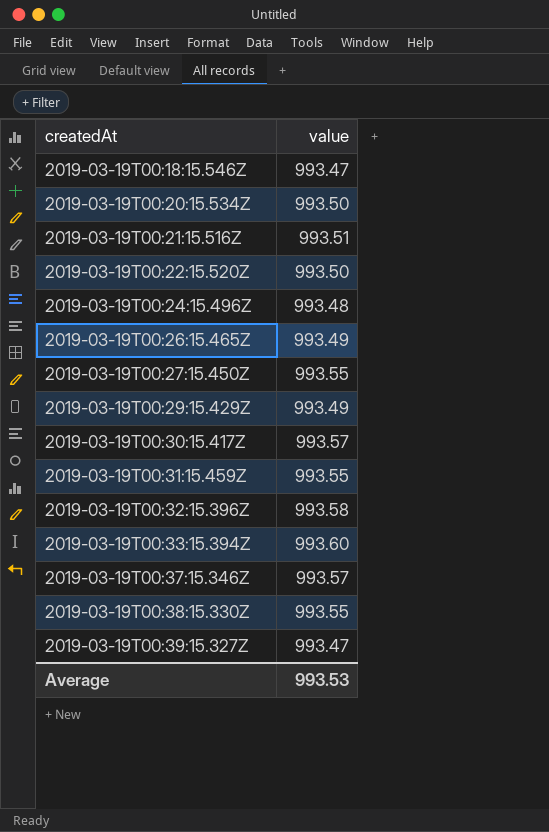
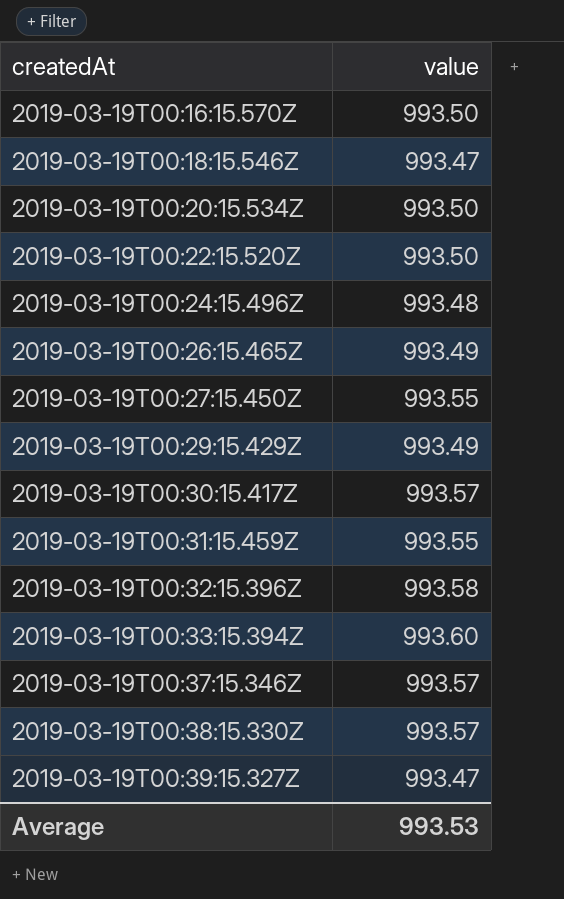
row 2019-03-19T00:21:15.516Z: 993.51 -> none
row 2019-03-19T00:16:15.570Z: none -> 993.50
2019-03-19T00:38:15.330Z | value: 993.55 -> 993.57

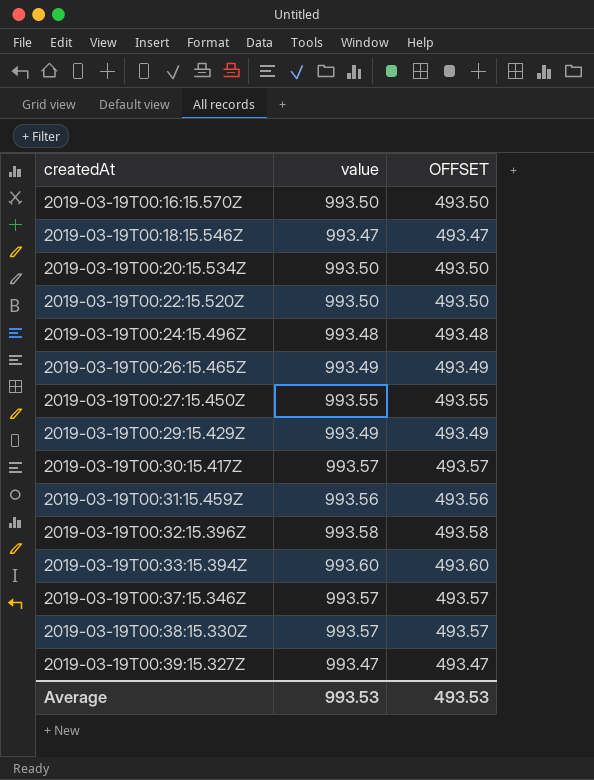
column OFFSET | formula: none -> [value] - 500
2019-03-19T00:31:15.459Z | value: 993.55 -> 993.56

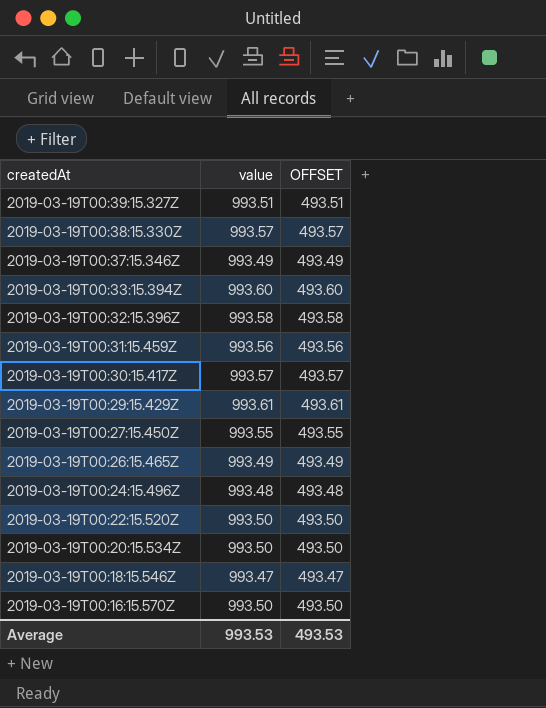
row order: createdAt ascending -> createdAt descending
2019-03-19T00:39:15.327Z | value: 993.47 -> 993.51
2019-03-19T00:39:15.327Z | OFFSET: 493.47 -> 493.51
2019-03-19T00:37:15.346Z | value: 993.57 -> 993.49
2019-03-19T00:37:15.346Z | OFFSET: 493.57 -> 493.49
2019-03-19T00:29:15.429Z | value: 993.49 -> 993.61
2019-03-19T00:29:15.429Z | OFFSET: 493.49 -> 493.61

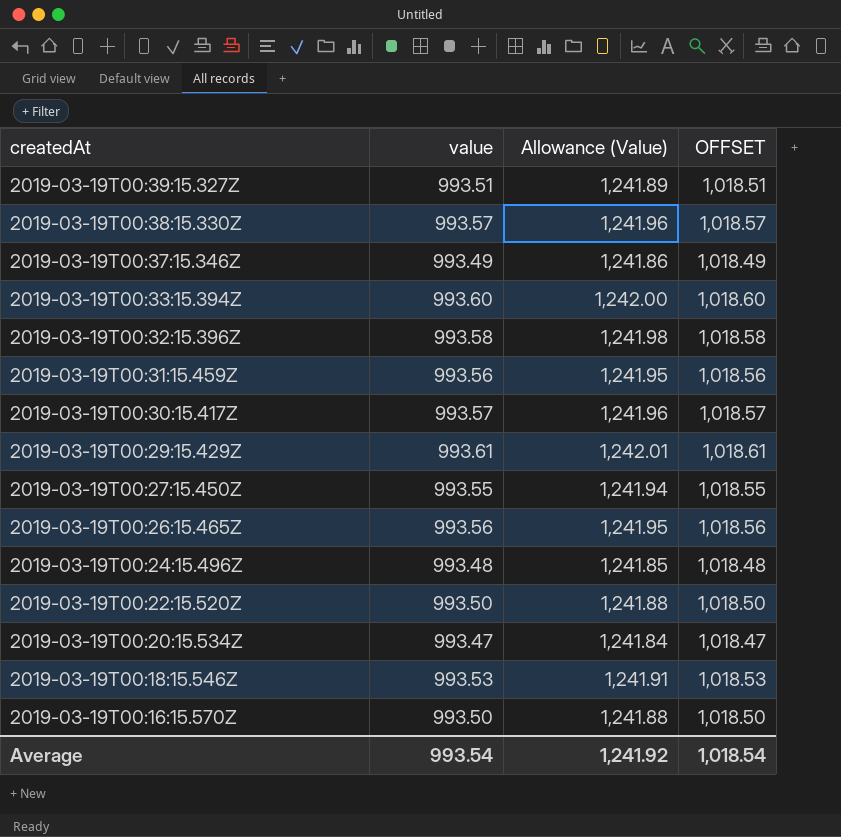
column Allowance (Value) | formula: none -> [value] * 1.25
column OFFSET | formula: [value] - 500 -> [value] + 25
2019-03-19T00:26:15.465Z | value: 993.49 -> 993.56
2019-03-19T00:20:15.534Z | value: 993.50 -> 993.47
2019-03-19T00:18:15.546Z | value: 993.47 -> 993.53
Average | value: 993.53 -> 993.54
Average | OFFSET: 493.53 -> 1,018.54

